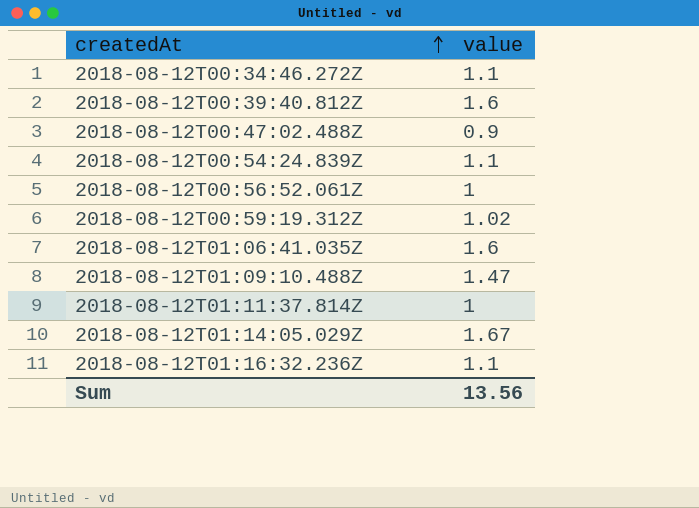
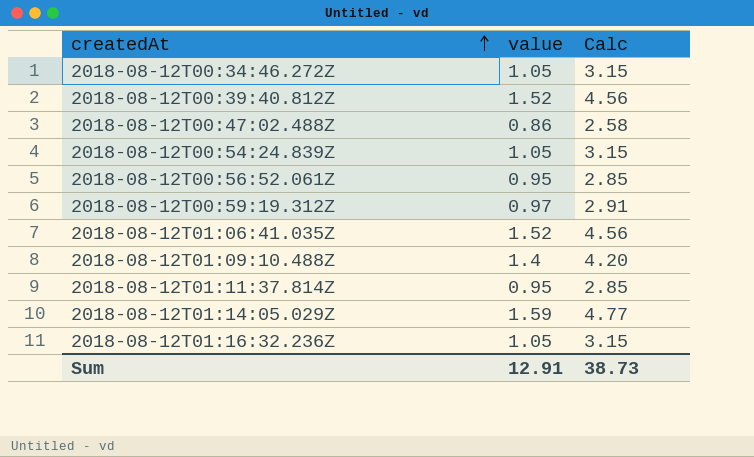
column Calc | formula: none -> [value] * 3
2018-08-12T00:34:46.272Z | value: 1.1 -> 1.05
2018-08-12T00:39:40.812Z | value: 1.6 -> 1.52
2018-08-12T00:47:02.488Z | value: 0.9 -> 0.86
2018-08-12T00:54:24.839Z | value: 1.1 -> 1.05
2018-08-12T00:56:52.061Z | value: 1 -> 0.95
2018-08-12T00:59:19.312Z | value: 1.02 -> 0.97
2018-08-12T01:06:41.035Z | value: 1.6 -> 1.52
2018-08-12T01:09:10.488Z | value: 1.47 -> 1.4
2018-08-12T01:11:37.814Z | value: 1 -> 0.95
2018-08-12T01:14:05.029Z | value: 1.67 -> 1.59
2018-08-12T01:16:32.236Z | value: 1.1 -> 1.05
Sum | value: 13.56 -> 12.91

